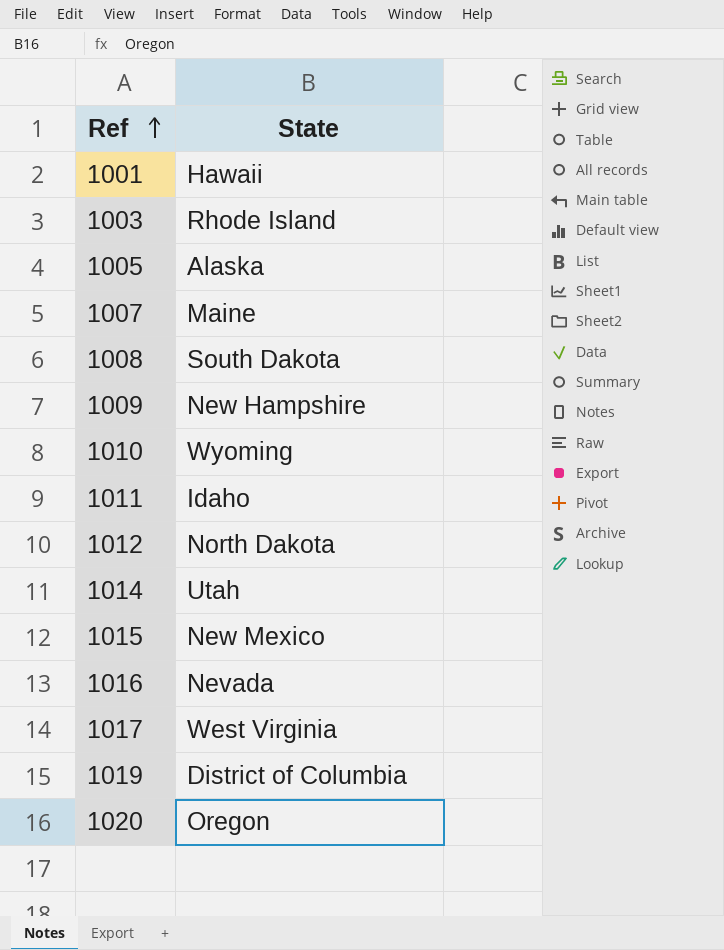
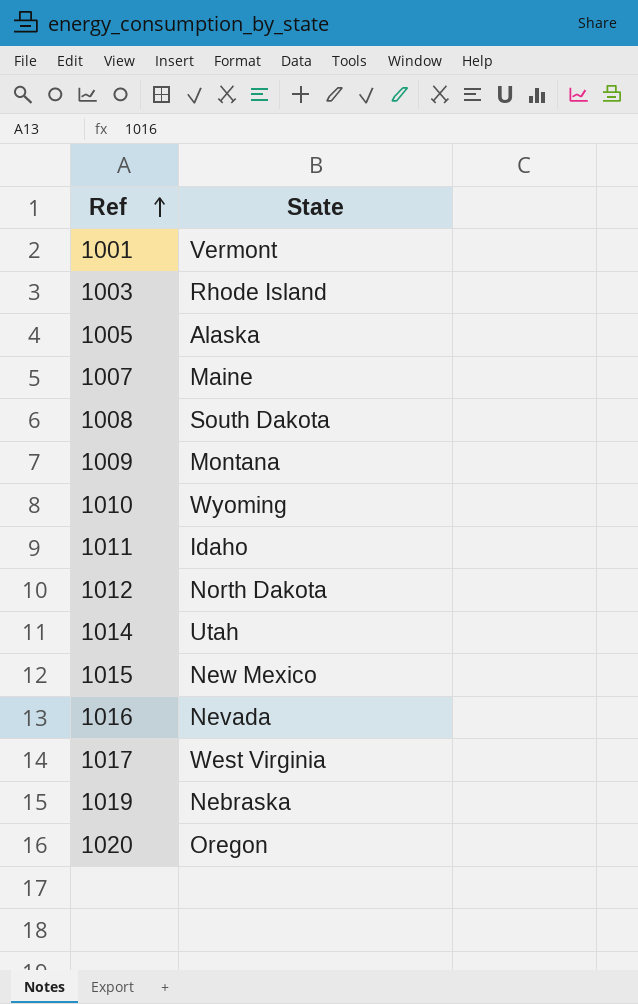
1001 | State: Hawaii -> Vermont
1009 | State: New Hampshire -> Montana
1019 | State: District of Columbia -> Nebraska

